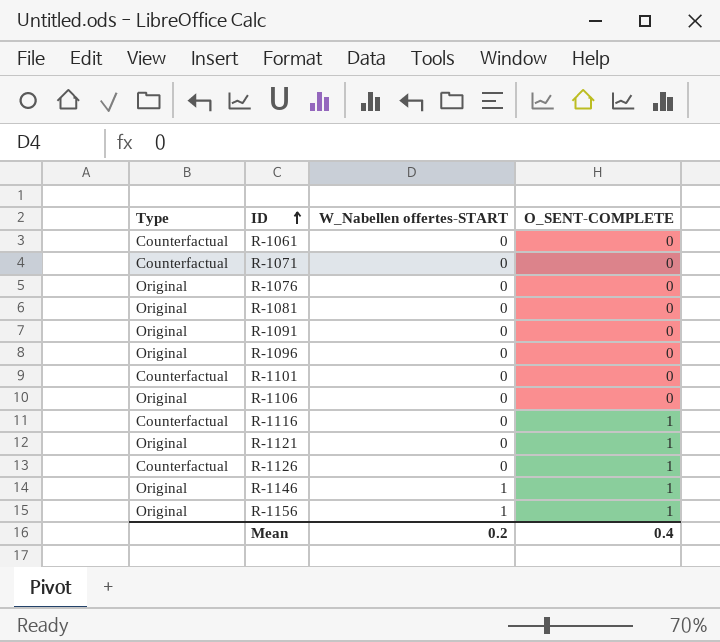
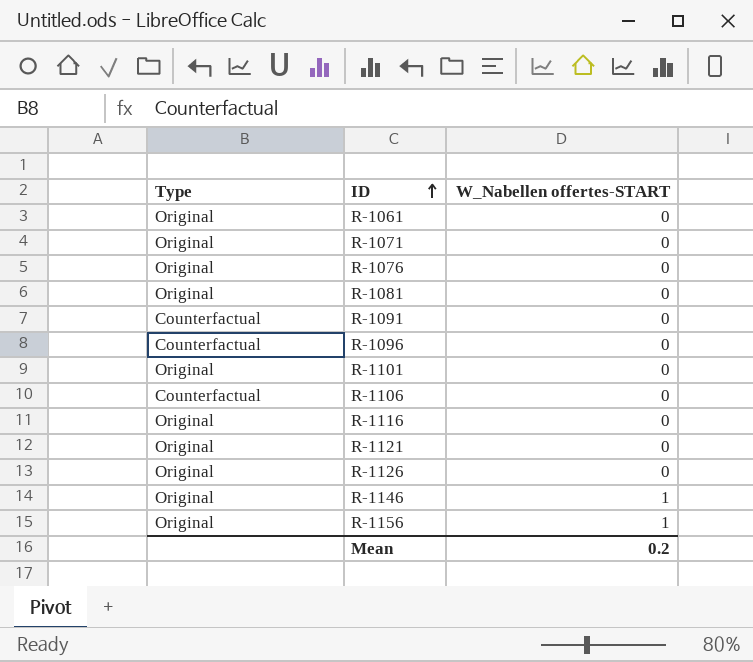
column O_SENT-COMPLETE | position: 4 -> none
R-1061 | Type: Counterfactual -> Original
R-1071 | Type: Counterfactual -> Original
R-1091 | Type: Original -> Counterfactual
R-1096 | Type: Original -> Counterfactual
R-1101 | Type: Counterfactual -> Original
R-1106 | Type: Original -> Counterfactual
R-1116 | Type: Counterfactual -> Original
R-1126 | Type: Counterfactual -> Original

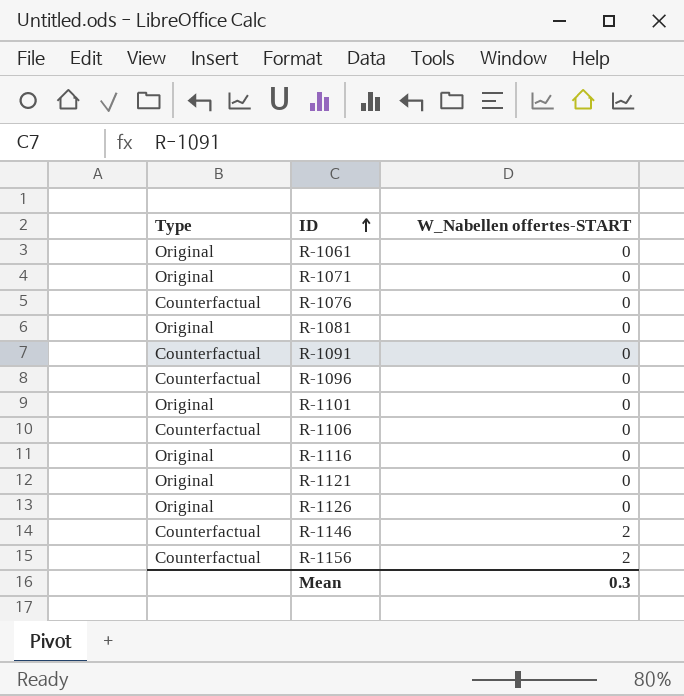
R-1076 | Type: Original -> Counterfactual
R-1146 | Type: Original -> Counterfactual
R-1146 | W_Nabellen offertes-START: 1 -> 2
R-1156 | Type: Original -> Counterfactual
R-1156 | W_Nabellen offertes-START: 1 -> 2
Mean | W_Nabellen offertes-START: 0.2 -> 0.3

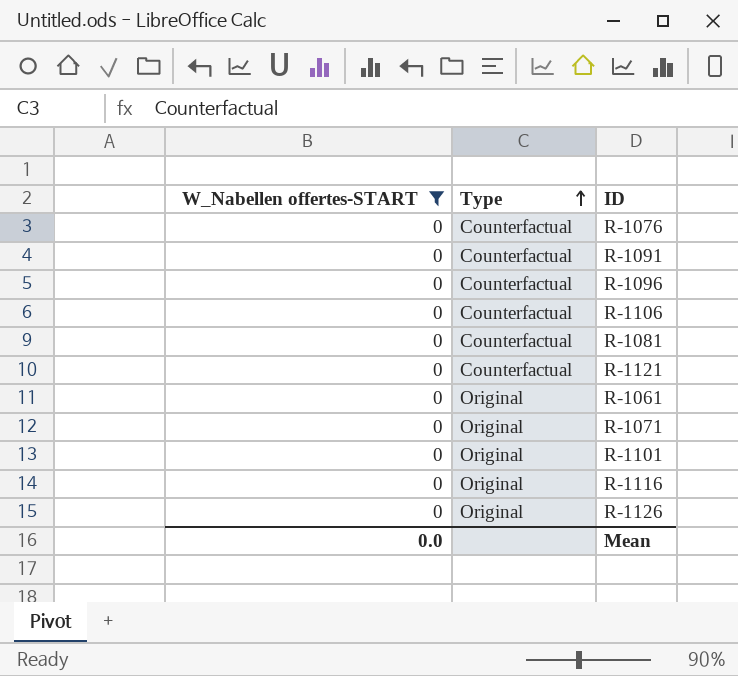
filter: none -> W_Nabellen offertes-START = 0
row order: ID ascending -> Type ascending
column W_Nabellen offertes-START | position: 3 -> 1
R-1081 | Type: Original -> Counterfactual
R-1121 | Type: Original -> Counterfactual
Mean | W_Nabellen offertes-START: 0.3 -> 0.0

